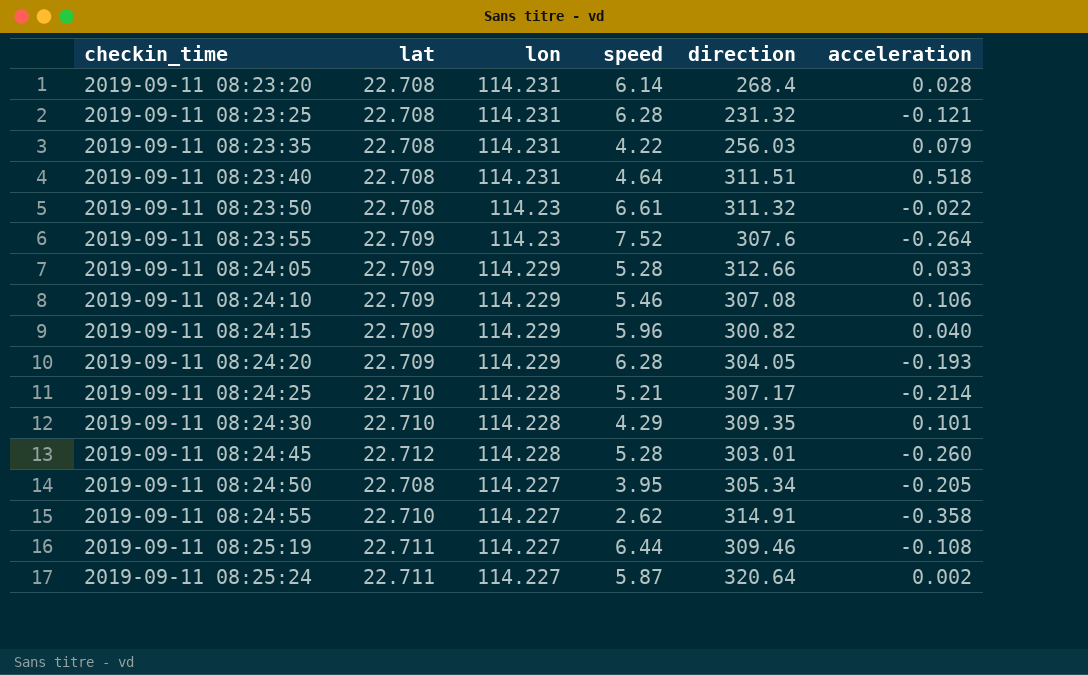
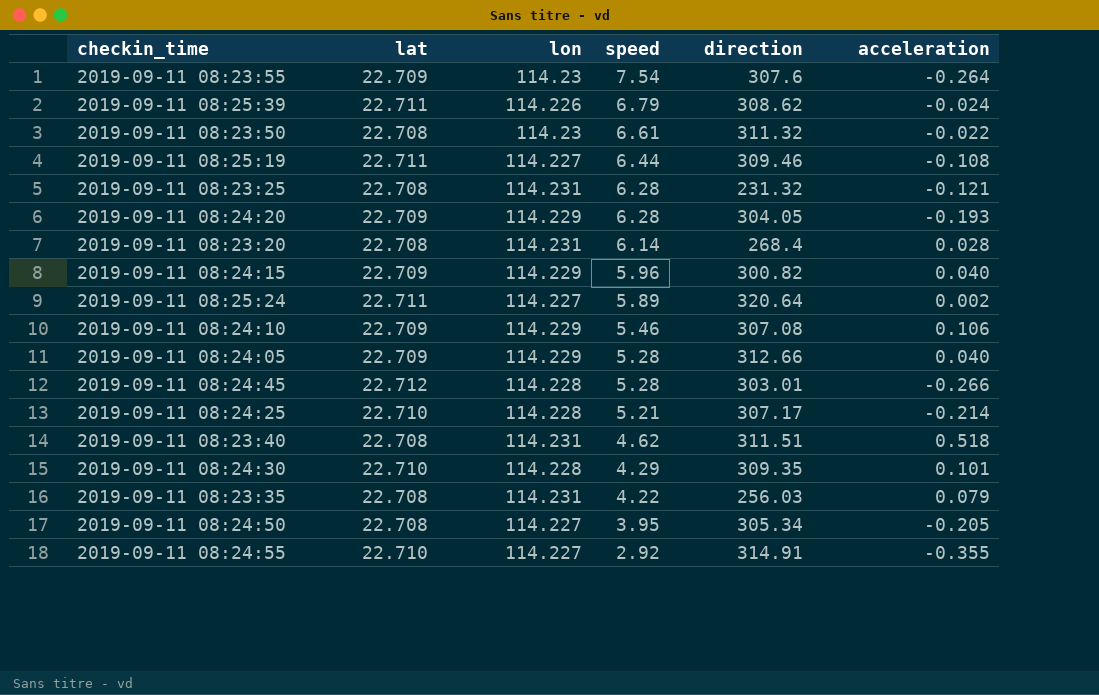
row order: checkin_time ascending -> speed descending
2019-09-11 08:23:55 | speed: 7.52 -> 7.54
row 2019-09-11 08:25:39: none -> 22.711 | 114.226 | 6.79 | 308.62 | -0.024
2019-09-11 08:25:24 | speed: 5.87 -> 5.89
2019-09-11 08:24:05 | acceleration: 0.033 -> 0.040
2019-09-11 08:24:45 | acceleration: -0.260 -> -0.266
2019-09-11 08:23:40 | speed: 4.64 -> 4.62
2019-09-11 08:24:55 | speed: 2.62 -> 2.92
2019-09-11 08:24:55 | acceleration: -0.358 -> -0.355

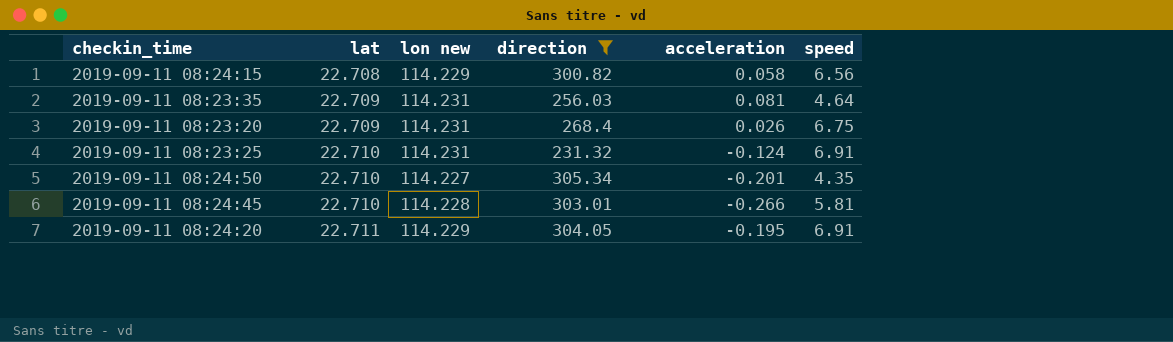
filter: none -> direction <= 305.34
row order: speed descending -> lat ascending
column name: lon -> lon new
column speed | position: 4 -> 6
2019-09-11 08:24:15 | lat: 22.709 -> 22.708
2019-09-11 08:24:15 | acceleration: 0.040 -> 0.058
2019-09-11 08:24:15 | speed: 5.96 -> 6.56
2019-09-11 08:23:35 | lat: 22.708 -> 22.709
2019-09-11 08:23:35 | acceleration: 0.079 -> 0.081
2019-09-11 08:23:35 | speed: 4.22 -> 4.64
2019-09-11 08:23:20 | lat: 22.708 -> 22.709
2019-09-11 08:23:20 | acceleration: 0.028 -> 0.026
2019-09-11 08:23:20 | speed: 6.14 -> 6.75
2019-09-11 08:23:25 | lat: 22.708 -> 22.710
2019-09-11 08:23:25 | acceleration: -0.121 -> -0.124
2019-09-11 08:23:25 | speed: 6.28 -> 6.91
2019-09-11 08:24:50 | lat: 22.708 -> 22.710
2019-09-11 08:24:50 | acceleration: -0.205 -> -0.201
2019-09-11 08:24:50 | speed: 3.95 -> 4.35
2019-09-11 08:24:45 | lat: 22.712 -> 22.710
2019-09-11 08:24:45 | speed: 5.28 -> 5.81
2019-09-11 08:24:20 | lat: 22.709 -> 22.711
2019-09-11 08:24:20 | acceleration: -0.193 -> -0.195
2019-09-11 08:24:20 | speed: 6.28 -> 6.91

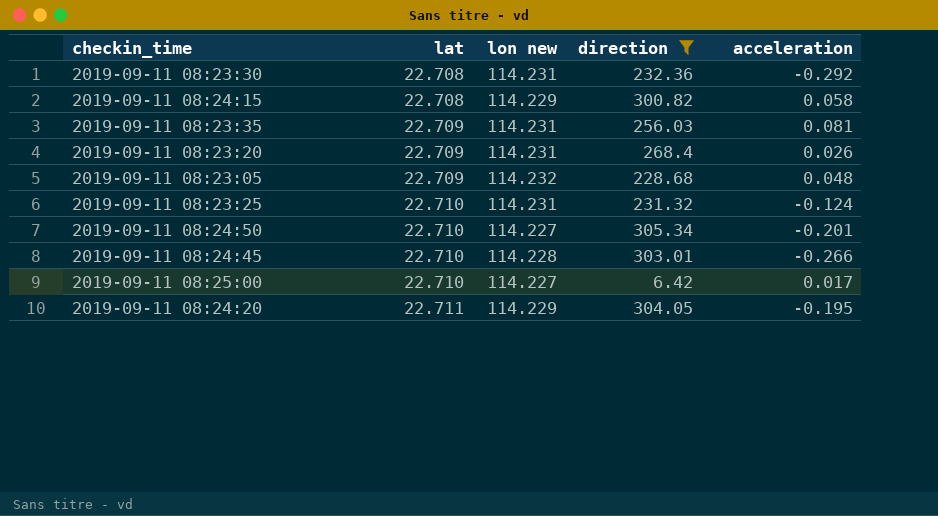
column speed | position: 6 -> none
row 2019-09-11 08:23:30: none -> 22.708 | 114.231 | 232.36 | -0.292
row 2019-09-11 08:23:05: none -> 22.709 | 114.232 | 228.68 | 0.048
row 2019-09-11 08:25:00: none -> 22.710 | 114.227 | 6.42 | 0.017

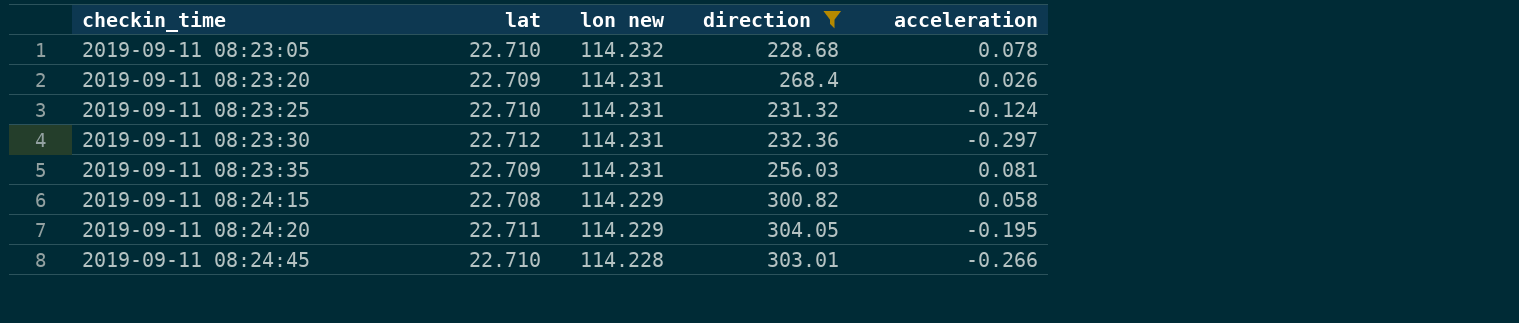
row order: lat ascending -> checkin_time ascending
row 2019-09-11 08:24:50: 22.710 | 114.227 | 305.34 | -0.201 -> none
row 2019-09-11 08:25:00: 22.710 | 114.227 | 6.42 | 0.017 -> none
2019-09-11 08:23:05 | lat: 22.709 -> 22.710
2019-09-11 08:23:05 | acceleration: 0.048 -> 0.078
2019-09-11 08:23:30 | lat: 22.708 -> 22.712
2019-09-11 08:23:30 | acceleration: -0.292 -> -0.297

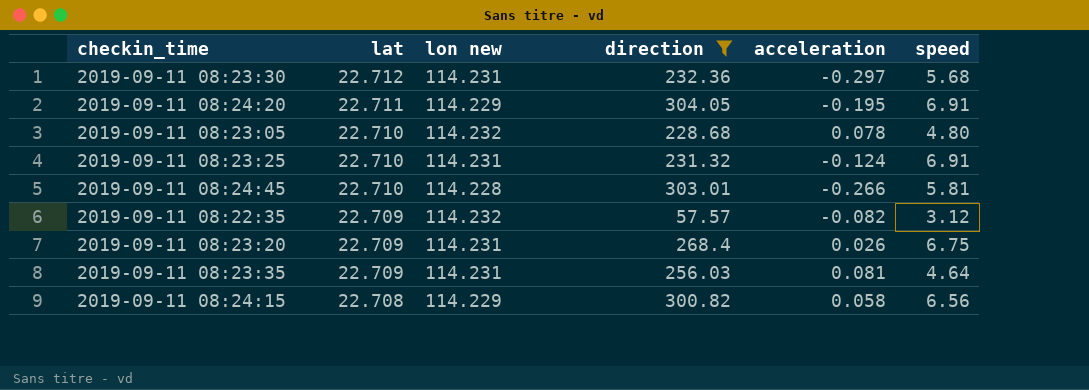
row order: checkin_time ascending -> lat descending
column speed | position: none -> 6
row 2019-09-11 08:22:35: none -> 22.709 | 114.232 | 57.57 | -0.082 | 3.12

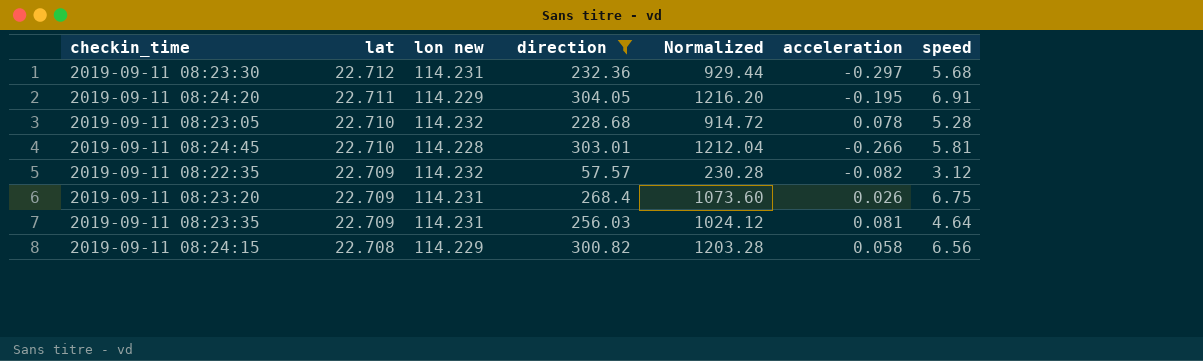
column Normalized | formula: none -> [direction] * 4
row 2019-09-11 08:23:25: 22.710 | 114.231 | 231.32 | -0.124 | 6.91 -> none
2019-09-11 08:23:05 | speed: 4.80 -> 5.28

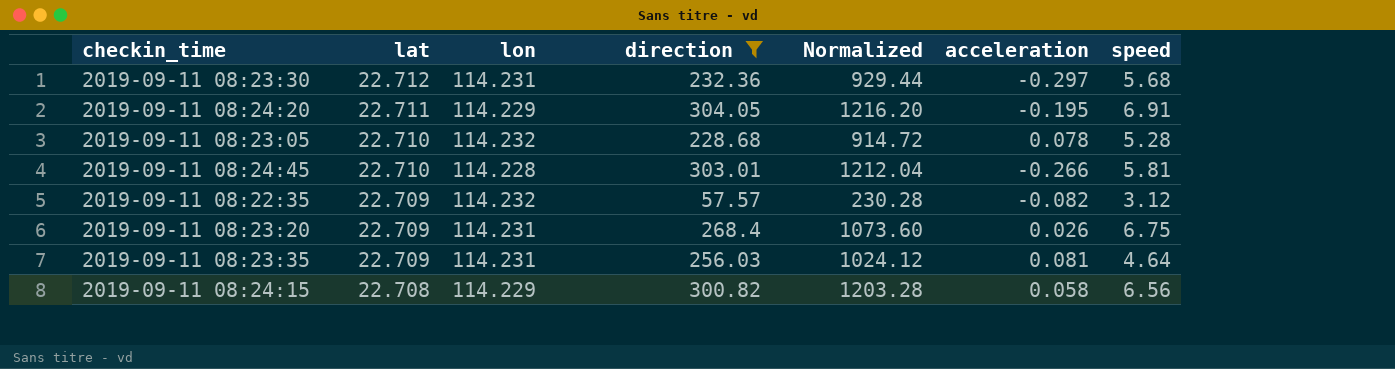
column name: lon new -> lon

